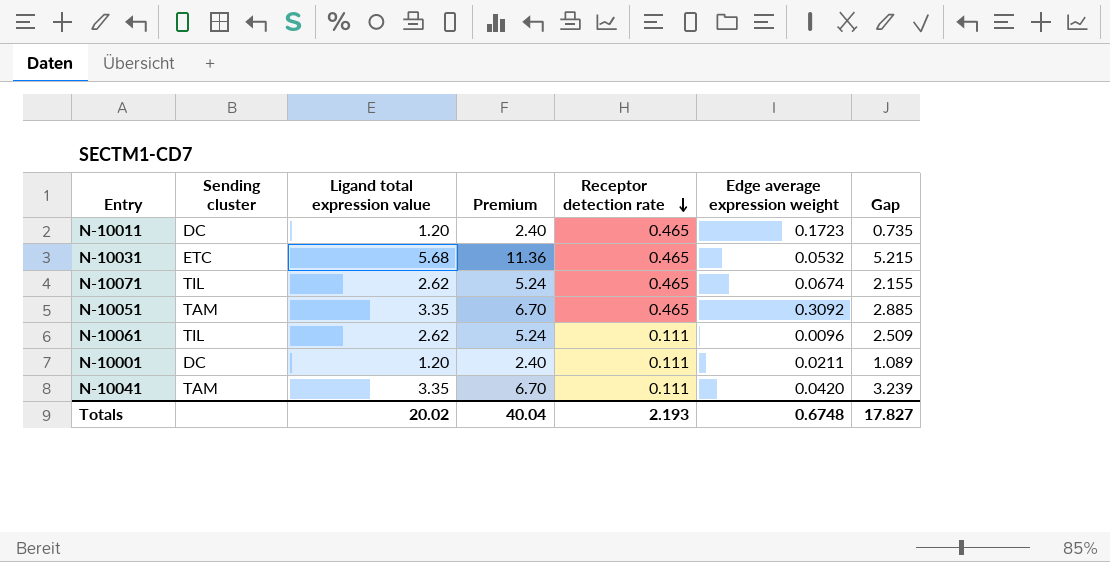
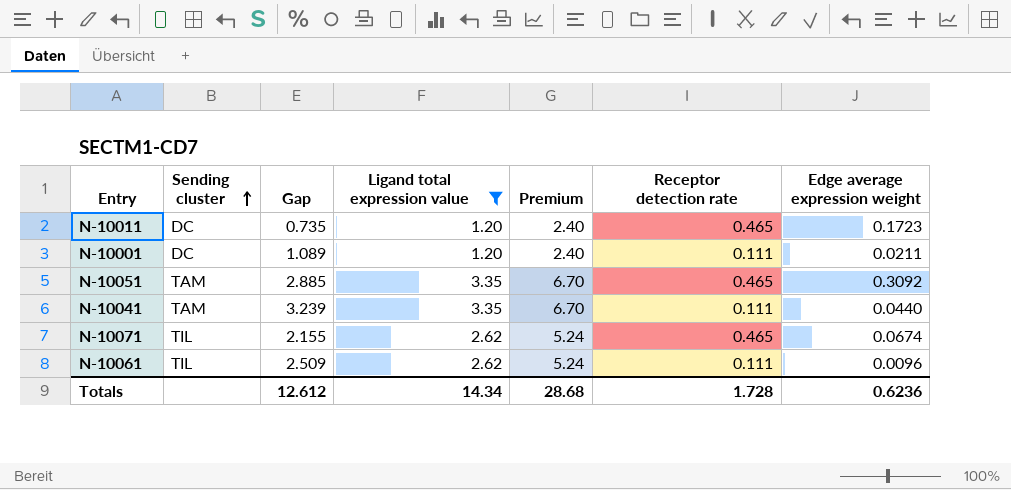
filter: none -> Ligand total expression value != 5.68
row order: Receptor detection rate descending -> Sending cluster ascending
column Gap | position: 7 -> 3
N-10041 | Edge average expression weight: 0.0420 -> 0.0440
Totals | Gap: 17.827 -> 12.612
Totals | Ligand total expression value: 20.02 -> 14.34
Totals | Premium: 40.04 -> 28.68
Totals | Receptor detection rate: 2.193 -> 1.728
Totals | Edge average expression weight: 0.6748 -> 0.6236

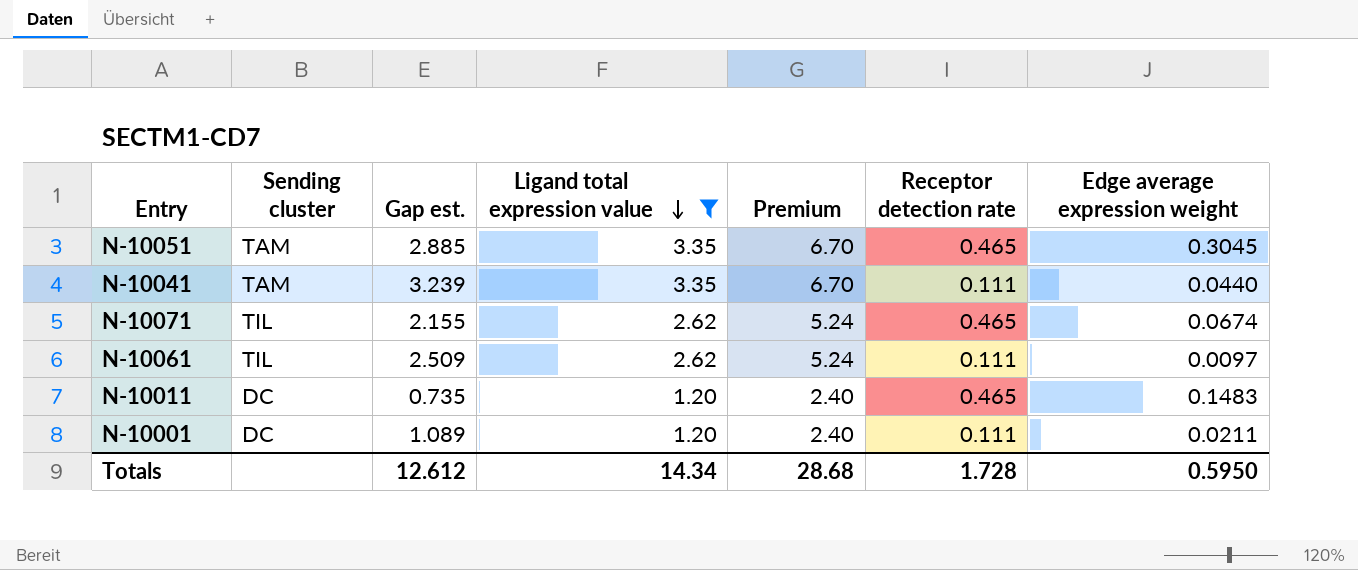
row order: Sending cluster ascending -> Ligand total expression value descending
column name: Gap -> Gap est.
N-10051 | Edge average expression weight: 0.3092 -> 0.3045
N-10061 | Edge average expression weight: 0.0096 -> 0.0097
N-10011 | Edge average expression weight: 0.1723 -> 0.1483
Totals | Edge average expression weight: 0.6236 -> 0.5950

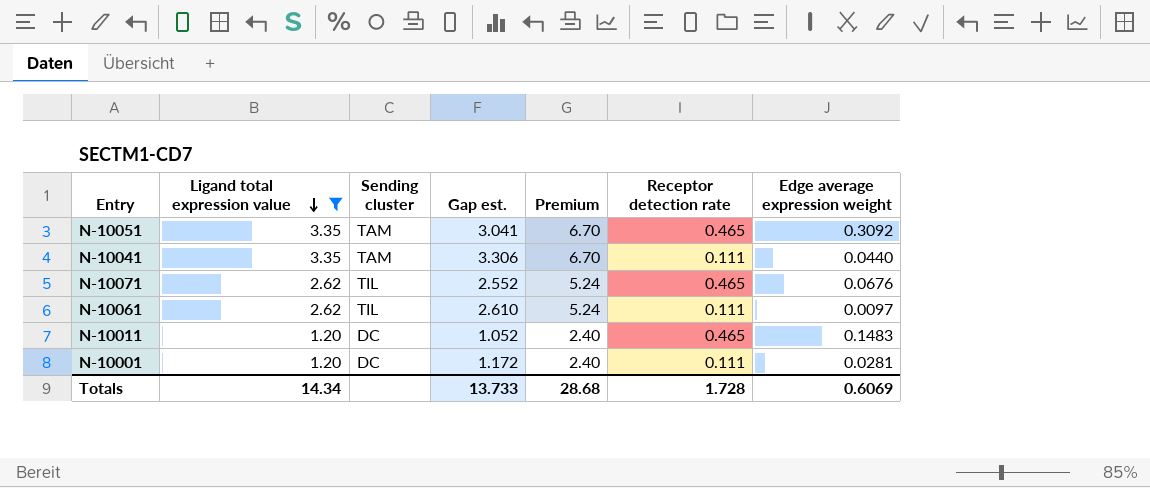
column Ligand total expression value | position: 4 -> 2
column Gap est. | formula: [Ligand total expression value] - [Receptor detection rate] -> [Ligand total expression value] - [Edge average expression weight]
N-10051 | Edge average expression weight: 0.3045 -> 0.3092
N-10071 | Edge average expression weight: 0.0674 -> 0.0676
N-10001 | Edge average expression weight: 0.0211 -> 0.0281
Totals | Gap est.: 12.612 -> 13.733
Totals | Edge average expression weight: 0.5950 -> 0.6069

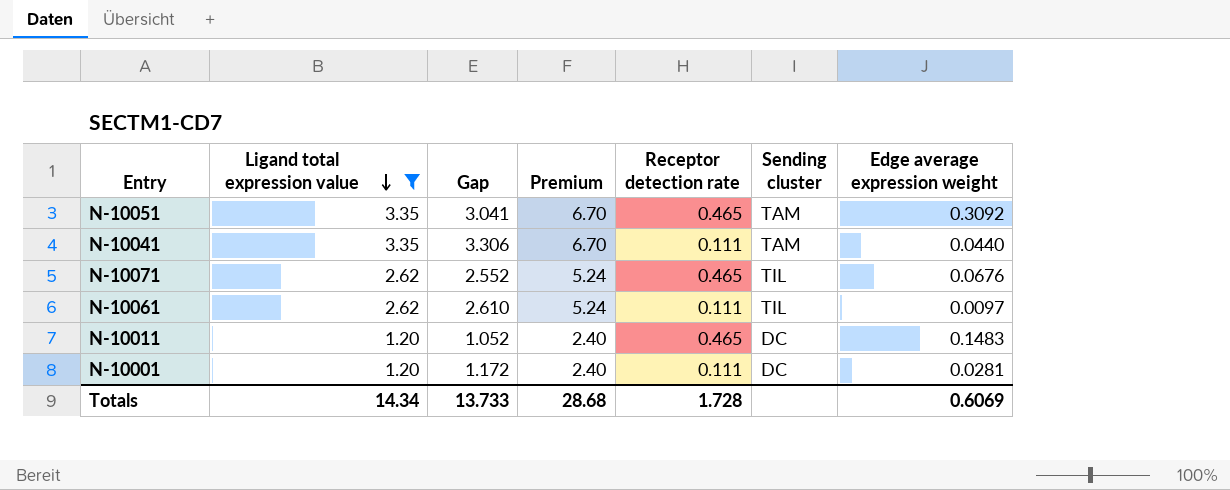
column name: Gap est. -> Gap
column Sending cluster | position: 3 -> 6

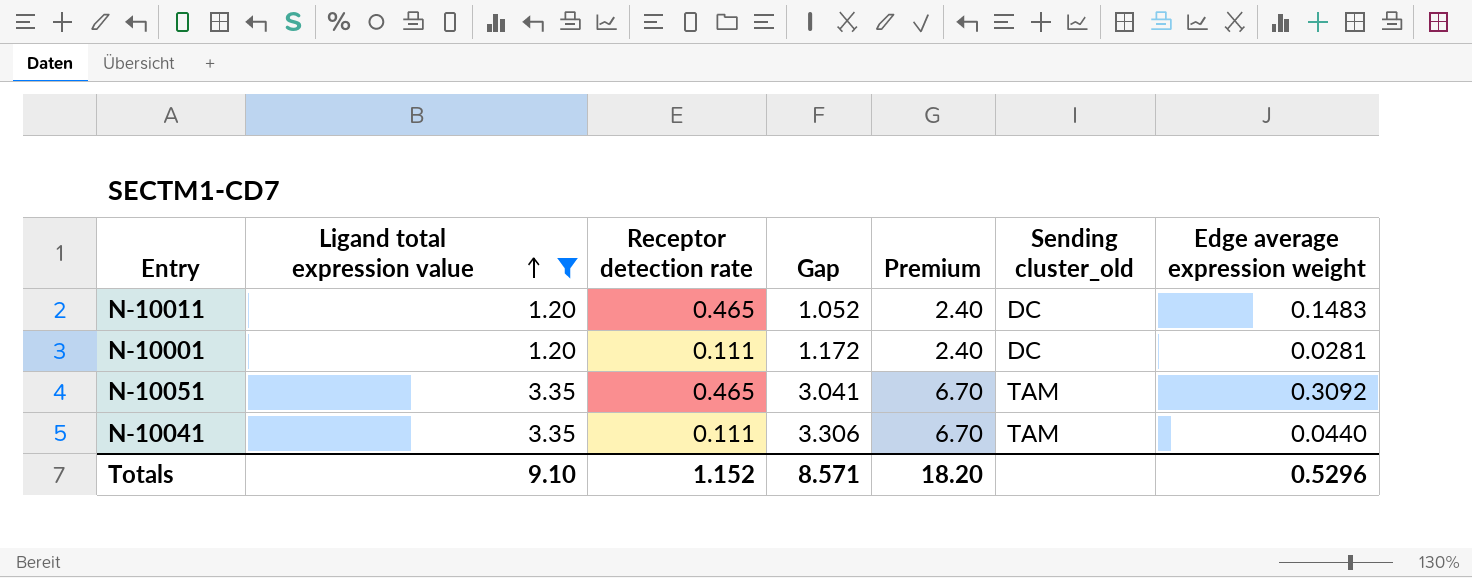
row order: Ligand total expression value descending -> Ligand total expression value ascending
column Receptor detection rate | position: 5 -> 3
column name: Sending cluster -> Sending cluster_old
row N-10071: 2.62 | 2.552 | 5.24 | 0.465 | TIL | 0.0676 -> none
row N-10061: 2.62 | 2.610 | 5.24 | 0.111 | TIL | 0.0097 -> none
Totals | Ligand total expression value: 14.34 -> 9.10
Totals | Receptor detection rate: 1.728 -> 1.152
Totals | Gap: 13.733 -> 8.571
Totals | Premium: 28.68 -> 18.20
Totals | Edge average expression weight: 0.6069 -> 0.5296

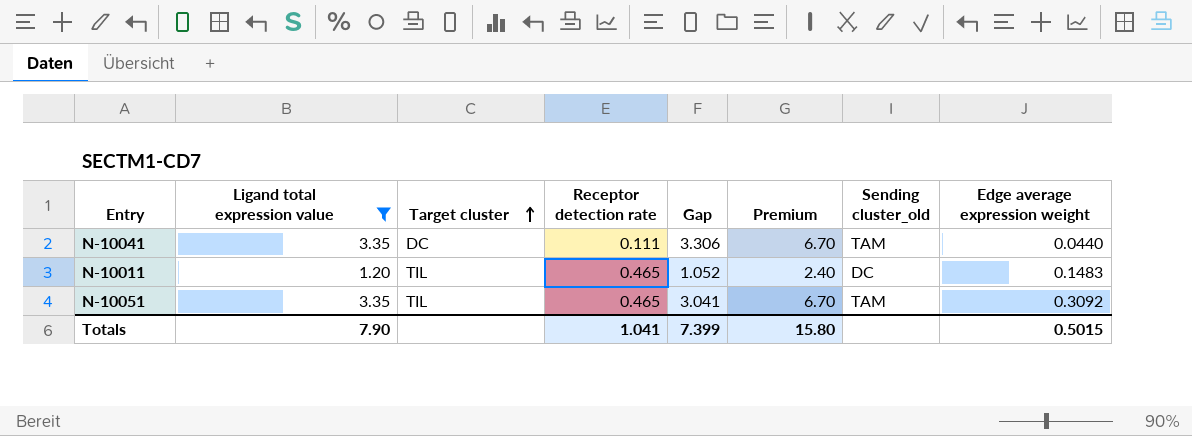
row order: Ligand total expression value ascending -> Target cluster ascending
column Target cluster | position: none -> 3
row N-10001: 1.20 | 0.111 | 1.172 | 2.40 | DC | 0.0281 -> none
Totals | Ligand total expression value: 9.10 -> 7.90
Totals | Receptor detection rate: 1.152 -> 1.041
Totals | Gap: 8.571 -> 7.399
Totals | Premium: 18.20 -> 15.80
Totals | Edge average expression weight: 0.5296 -> 0.5015

